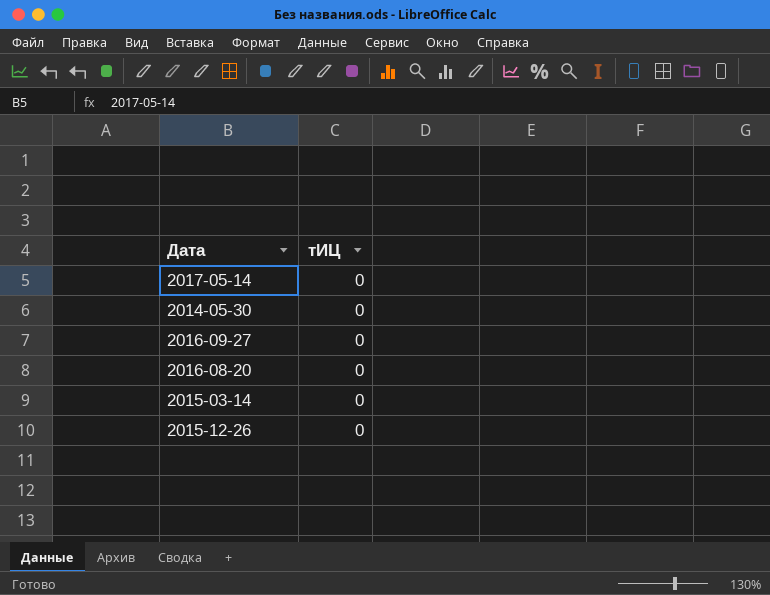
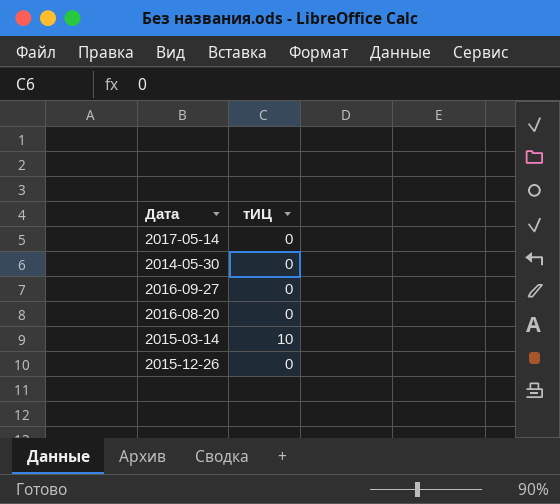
2015-03-14 | тИЦ: 0 -> 10

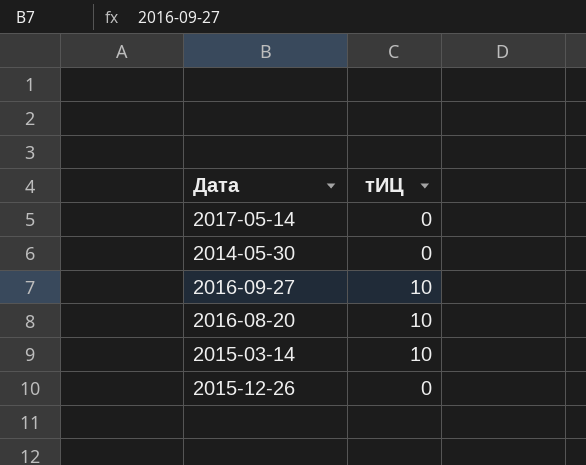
2016-09-27 | тИЦ: 0 -> 10
2016-08-20 | тИЦ: 0 -> 10

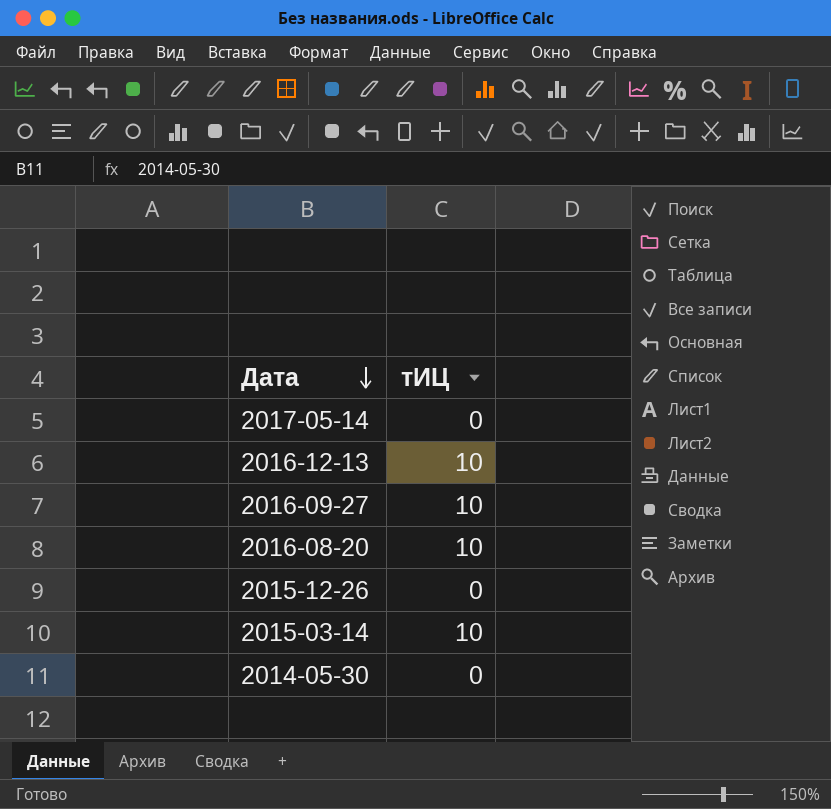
row order: none -> Дата descending
row 2016-12-13: none -> 10

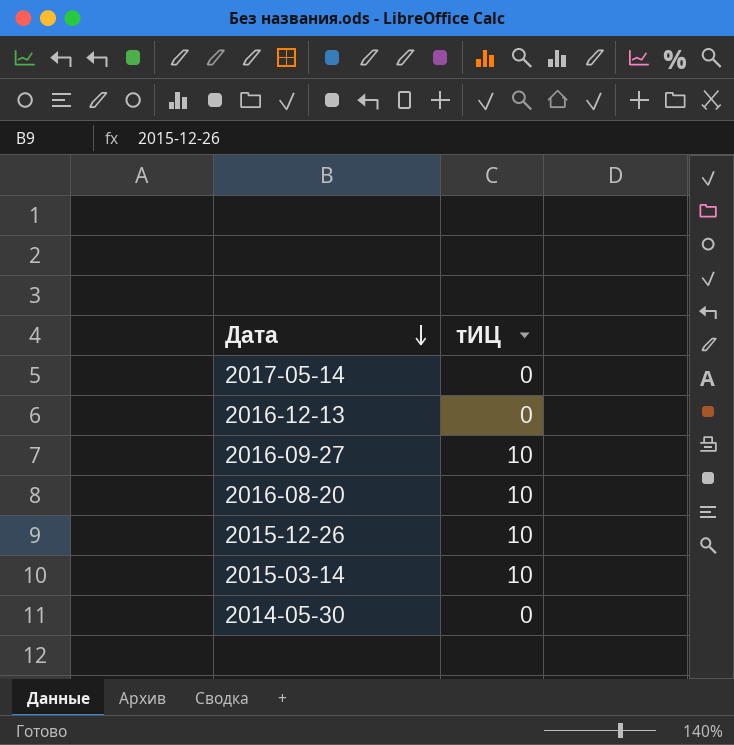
2016-12-13 | тИЦ: 10 -> 0
2015-12-26 | тИЦ: 0 -> 10

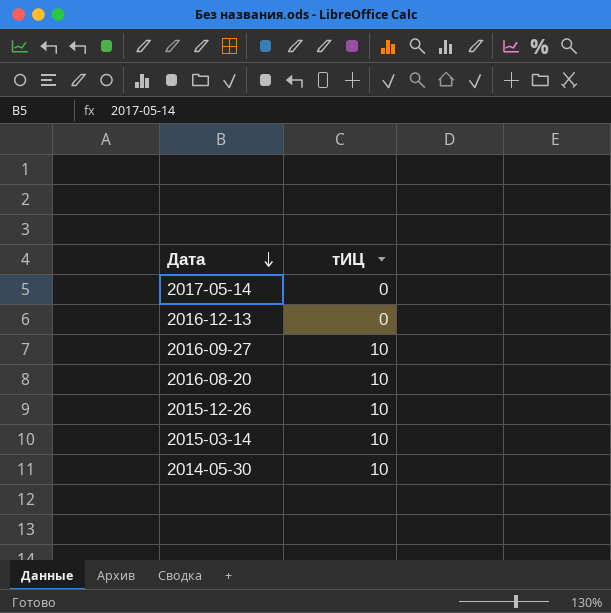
2014-05-30 | тИЦ: 0 -> 10

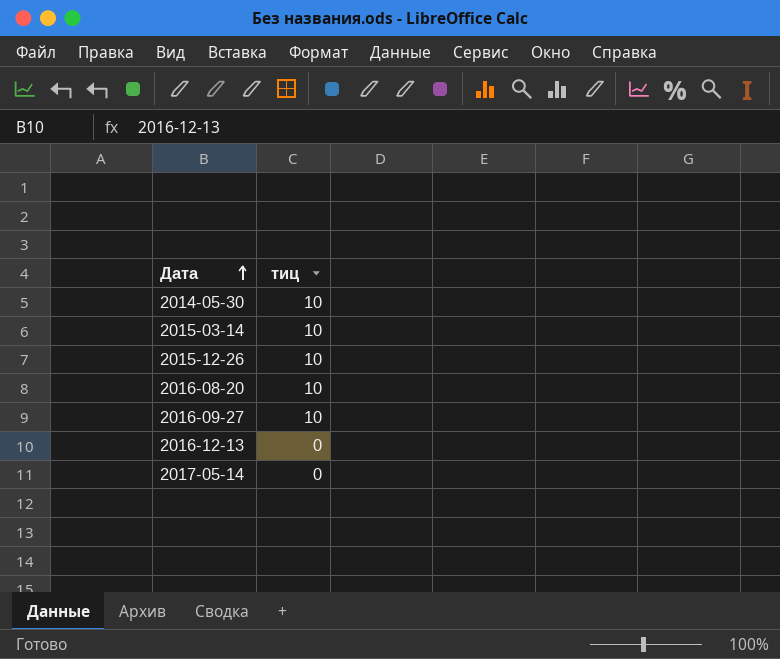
row order: Дата descending -> Дата ascending
column name: тИЦ -> тиц

